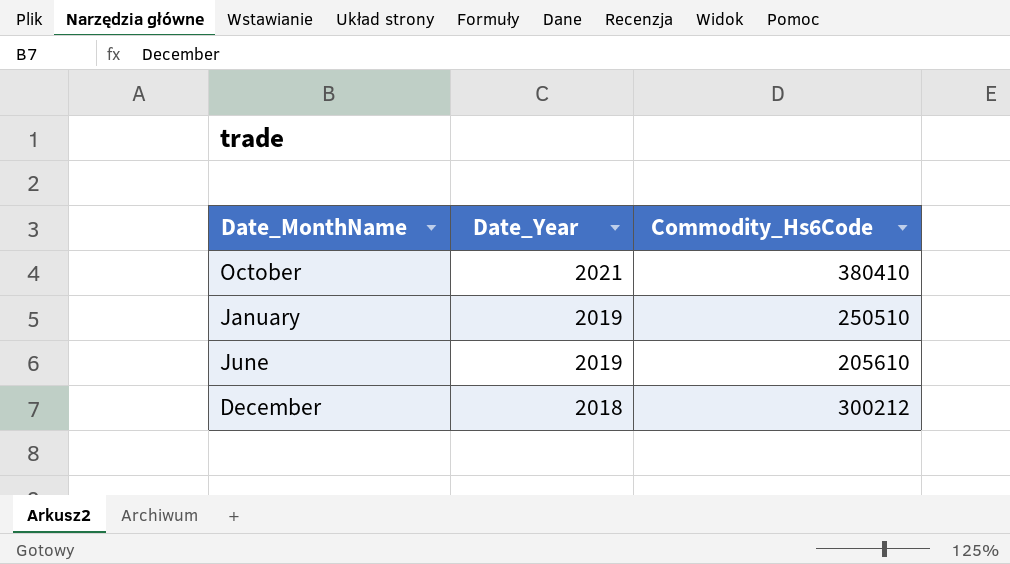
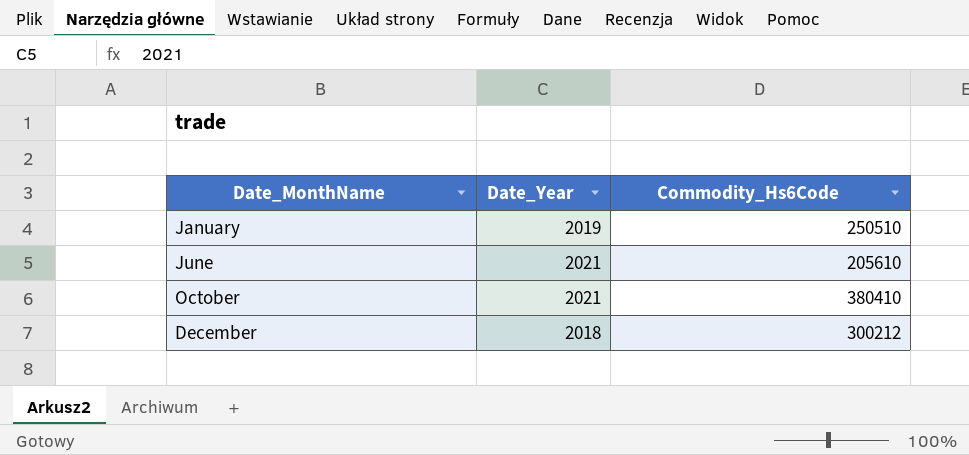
row order: Date_Year descending -> Date_MonthName ascending
June | Date_Year: 2019 -> 2021

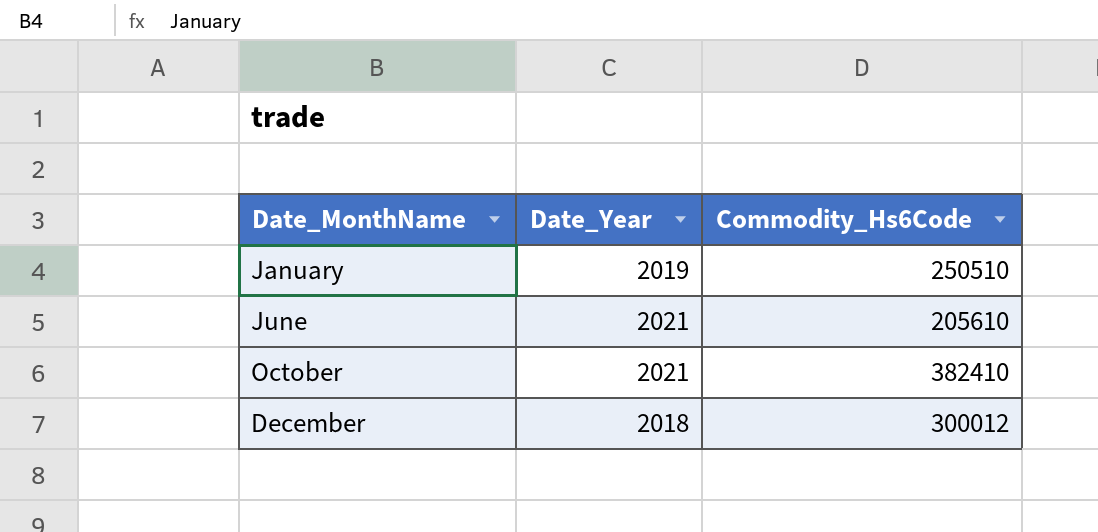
October | Commodity_Hs6Code: 380410 -> 382410
December | Commodity_Hs6Code: 300212 -> 300012

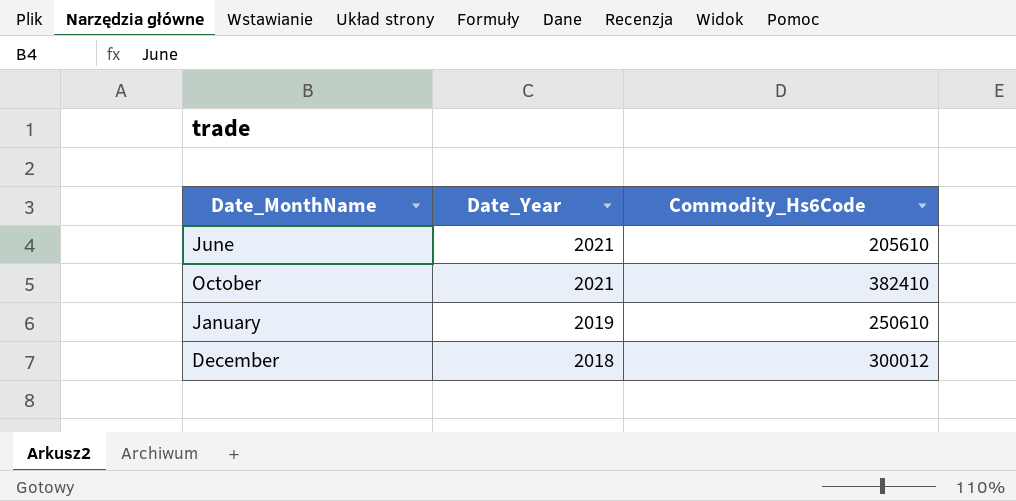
row order: Date_MonthName ascending -> Date_Year descending
January | Commodity_Hs6Code: 250510 -> 250610

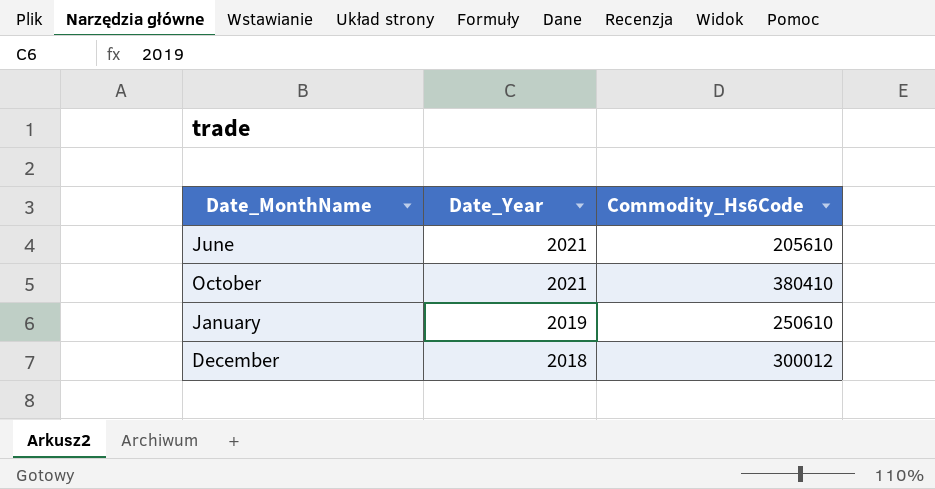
October | Commodity_Hs6Code: 382410 -> 380410

